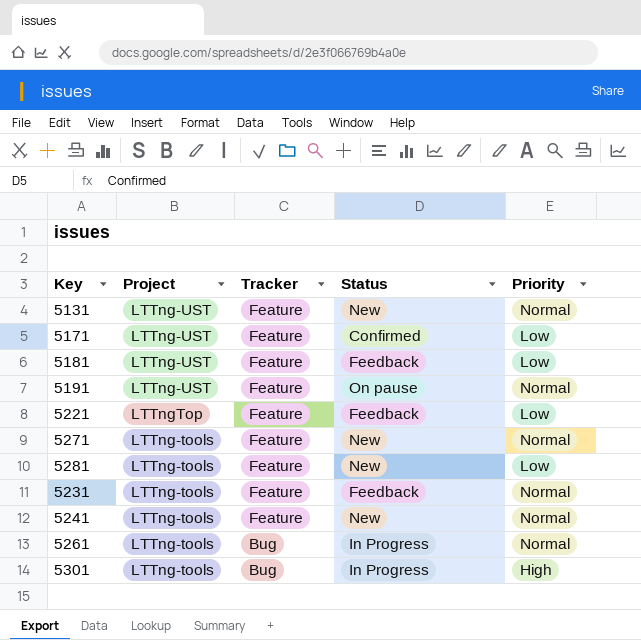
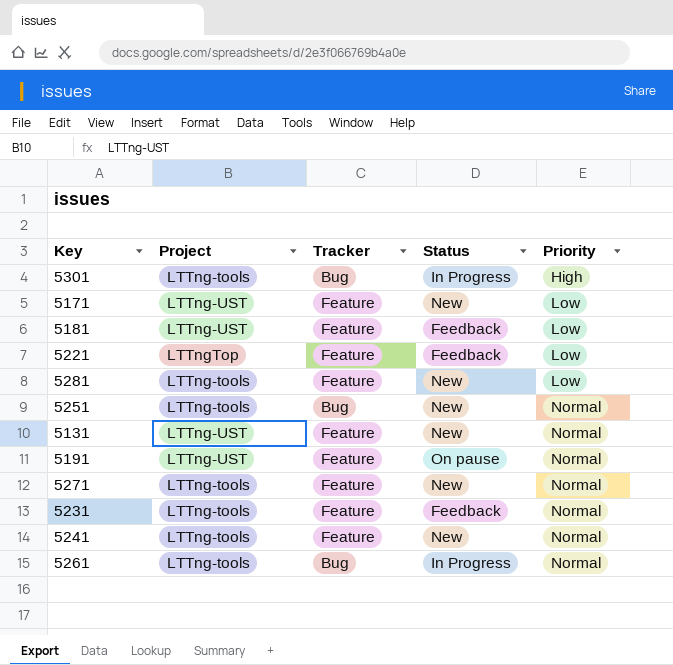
row order: Tracker descending -> Priority ascending
5171 | Status: Confirmed -> New
row 5251: none -> LTTng-tools | Bug | New | Normal

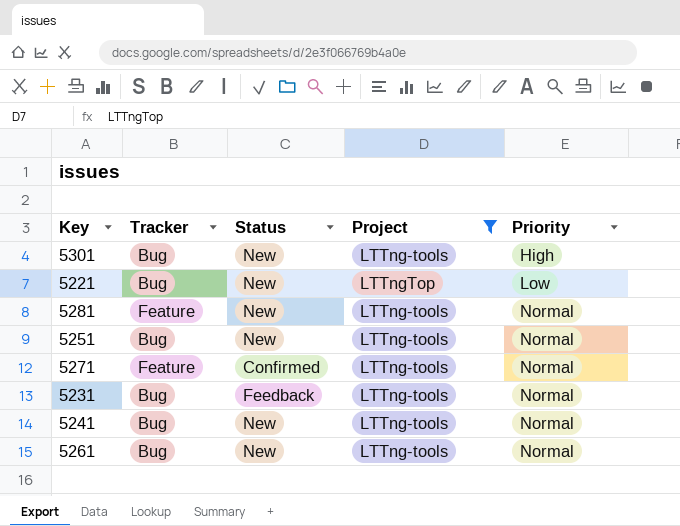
filter: none -> Project != LTTng-UST
column Project | position: 2 -> 4
5301 | Status: In Progress -> New
5221 | Tracker: Feature -> Bug
5221 | Status: Feedback -> New
5281 | Priority: Low -> Normal
5271 | Status: New -> Confirmed
5231 | Tracker: Feature -> Bug
5241 | Tracker: Feature -> Bug
5261 | Status: In Progress -> New

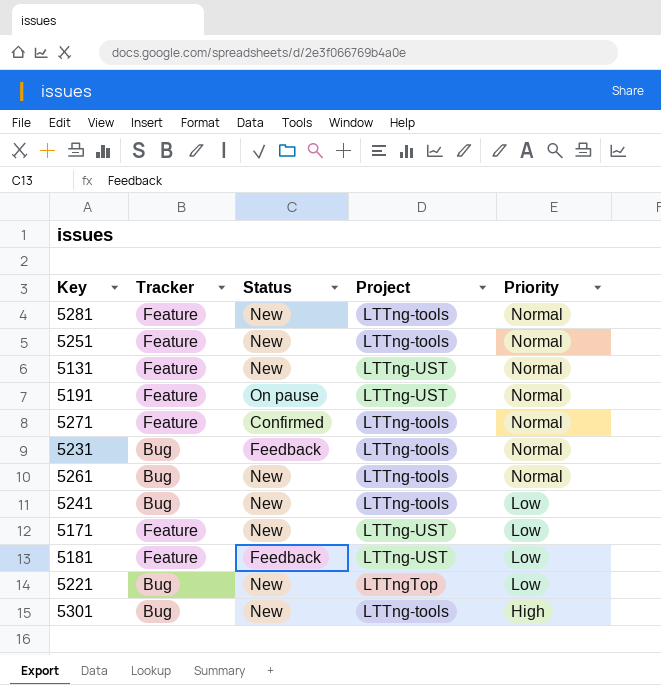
filter: Project != LTTng-UST -> none
row order: Priority ascending -> Priority descending
5251 | Tracker: Bug -> Feature
5241 | Priority: Normal -> Low

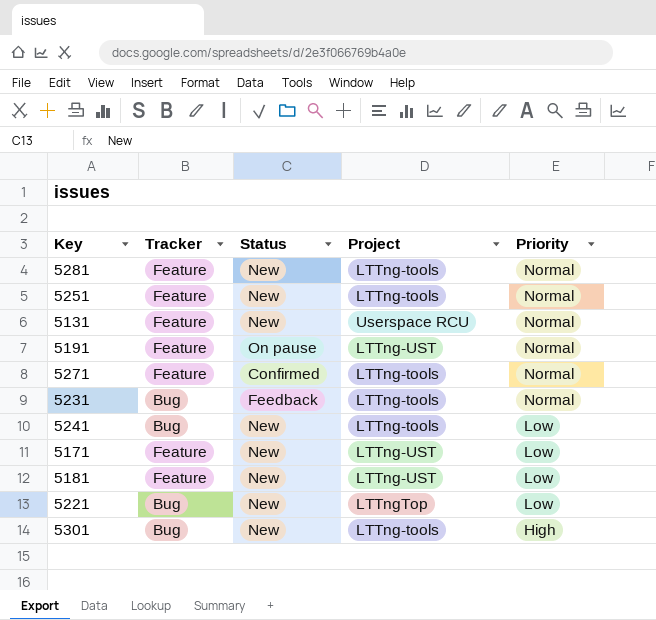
row 5261: Bug | New | LTTng-tools | Normal -> none
5131 | Project: LTTng-UST -> Userspace RCU
5181 | Status: Feedback -> New

